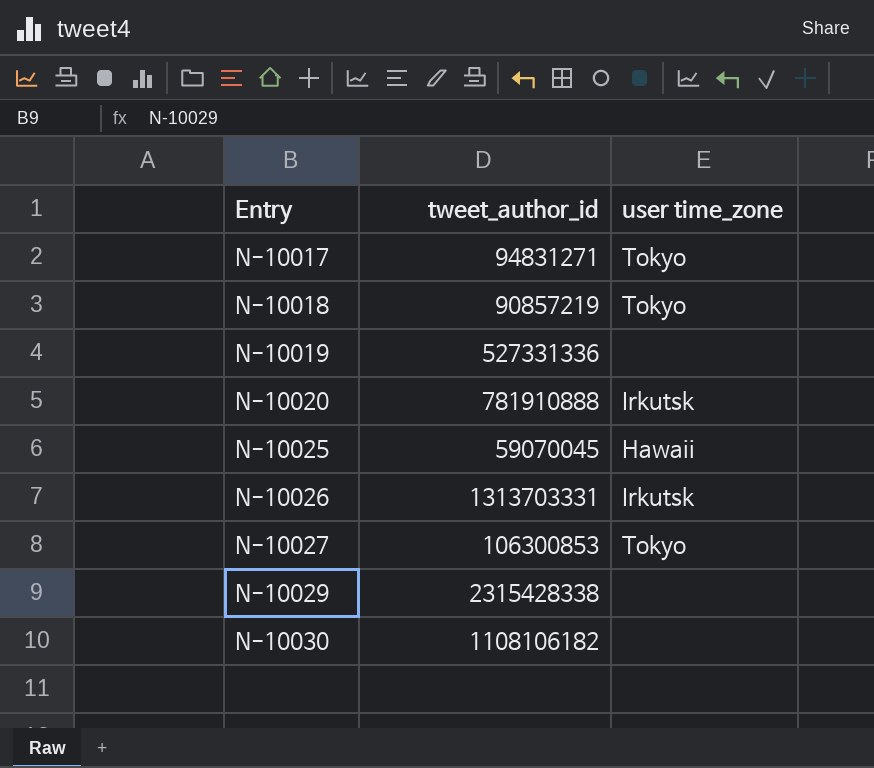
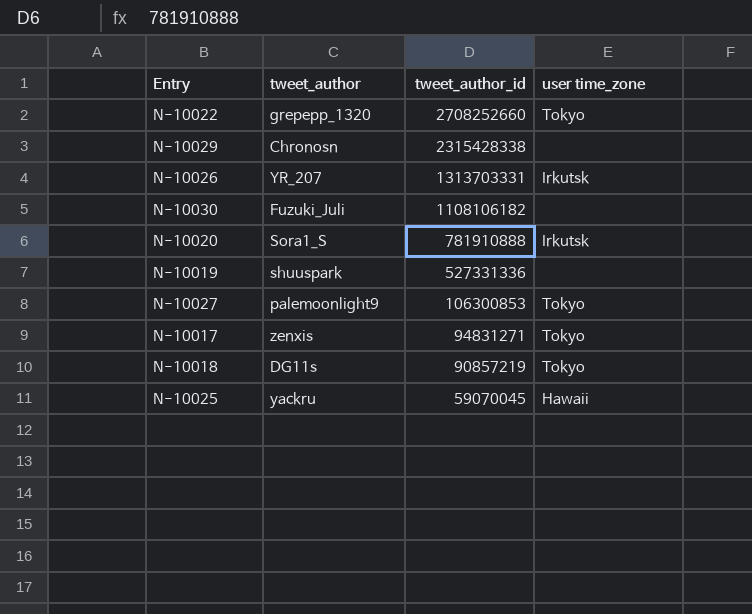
row order: Entry ascending -> tweet_author_id descending
column tweet_author | position: none -> 2
row N-10022: none -> grepepp_1320 | 2708252660 | Tokyo

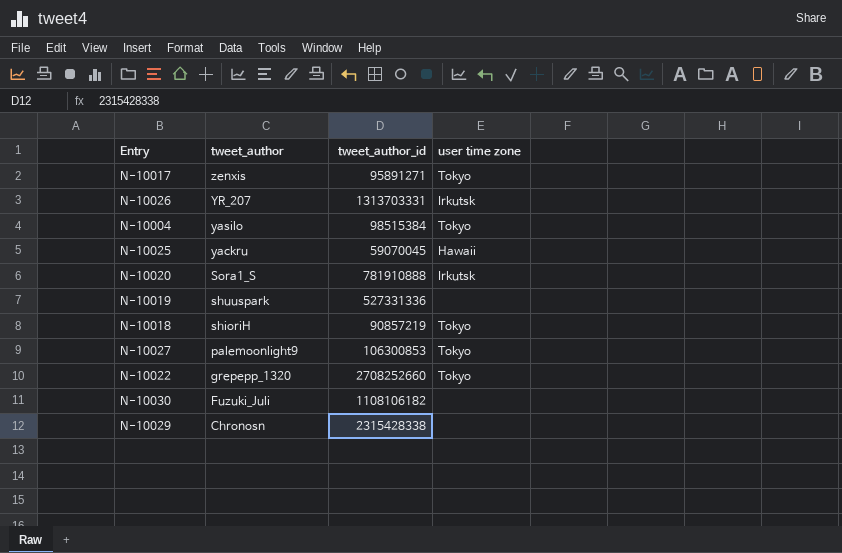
row order: tweet_author_id descending -> tweet_author descending
column name: user time_zone -> user time zone
N-10017 | tweet_author_id: 94831271 -> 95891271
row N-10004: none -> yasilo | 98515384 | Tokyo
N-10018 | tweet_author: DG11s -> shioriH

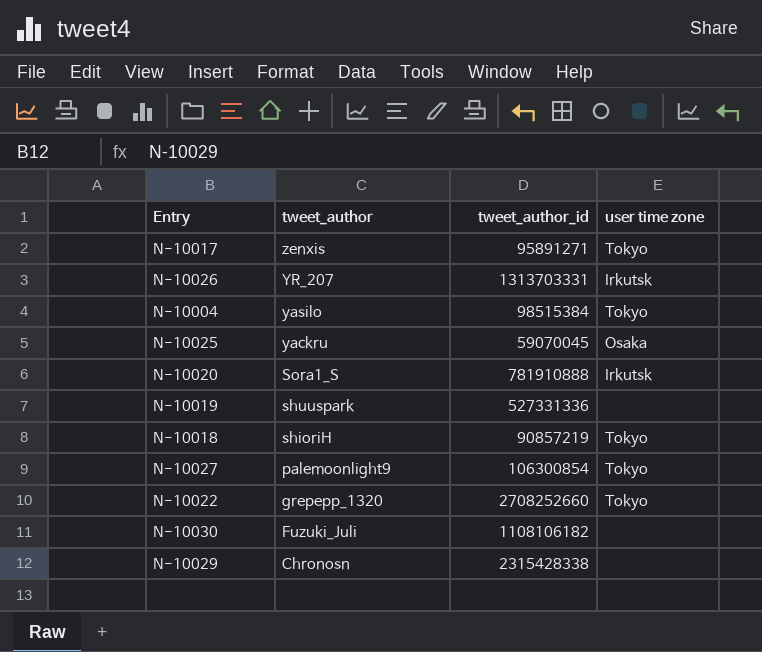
N-10025 | user time zone: Hawaii -> Osaka
N-10027 | tweet_author_id: 106300853 -> 106300854

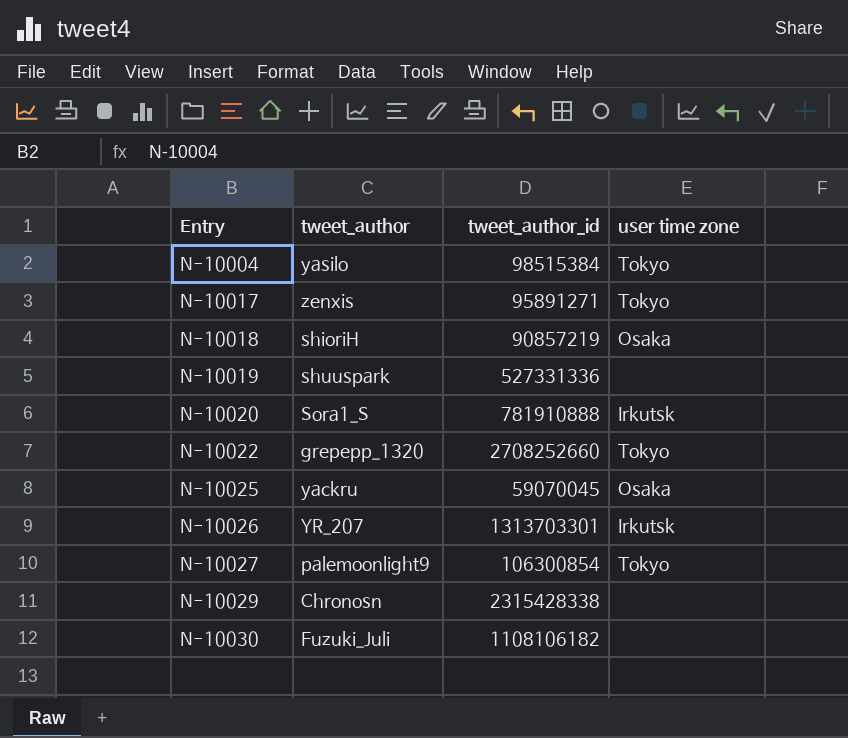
row order: tweet_author descending -> Entry ascending
N-10018 | user time zone: Tokyo -> Osaka
N-10026 | tweet_author_id: 1313703331 -> 1313703301

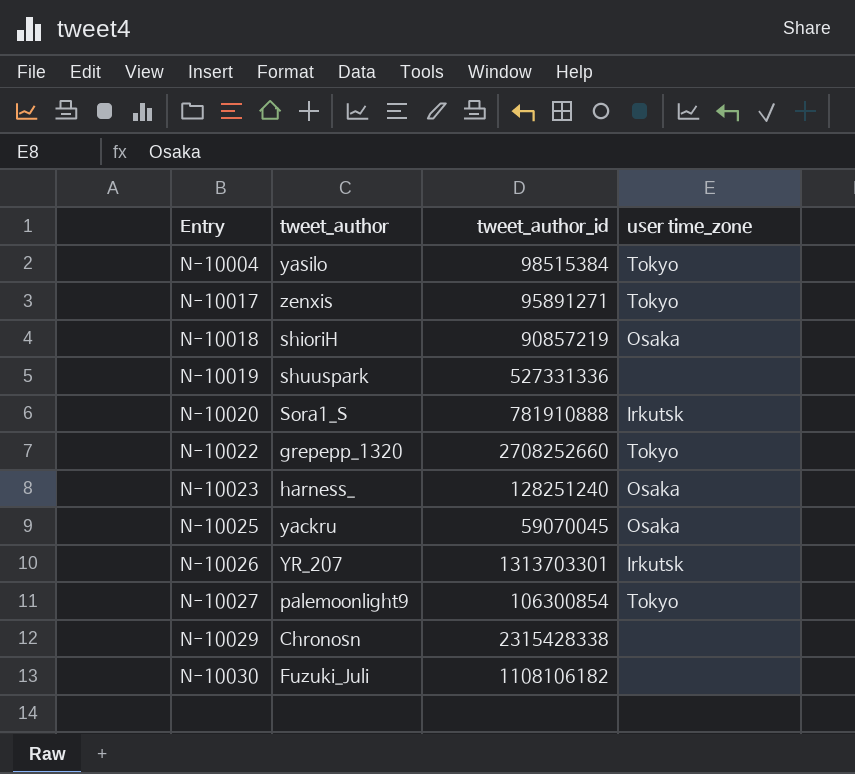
column name: user time zone -> user time_zone
row N-10023: none -> harness_ | 128251240 | Osaka

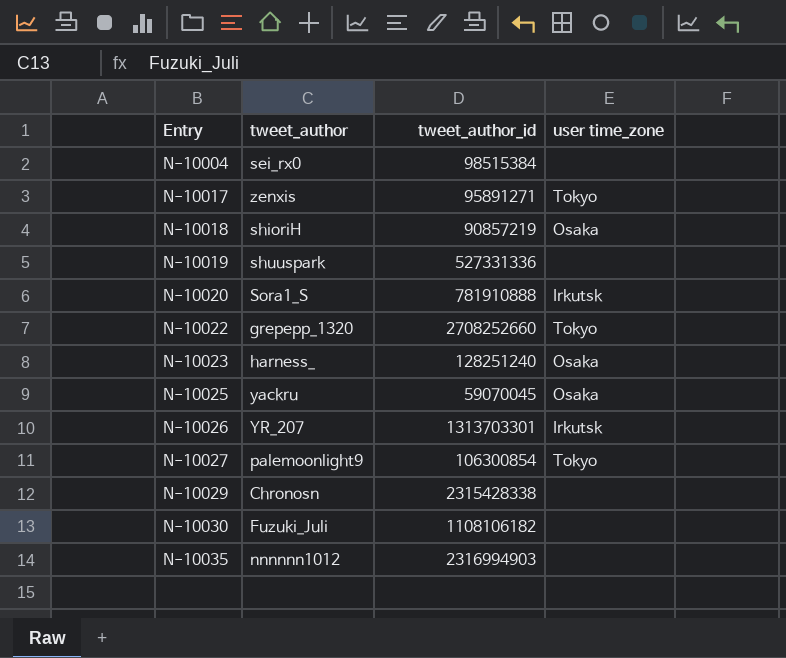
N-10004 | tweet_author: yasilo -> sei_rx0
N-10004 | user time_zone: Tokyo -> none
row N-10035: none -> nnnnnn1012 | 2316994903 | none

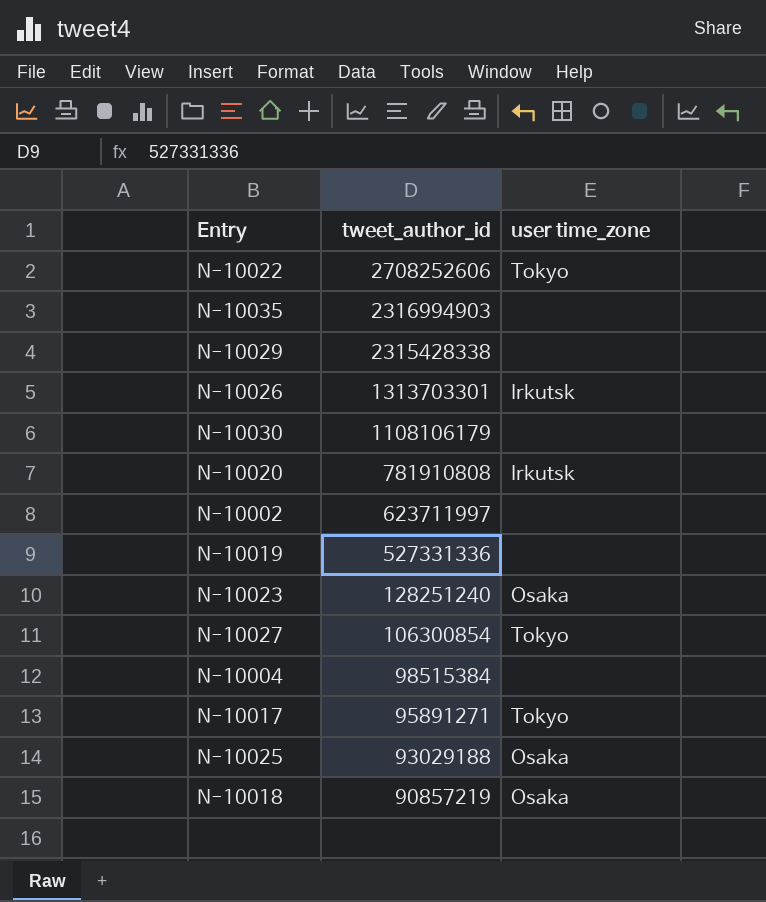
row order: Entry ascending -> tweet_author_id descending
column tweet_author | position: 2 -> none
N-10022 | tweet_author_id: 2708252660 -> 2708252606
N-10030 | tweet_author_id: 1108106182 -> 1108106179
N-10020 | tweet_author_id: 781910888 -> 781910808
row N-10002: none -> 623711997 | none
N-10025 | tweet_author_id: 59070045 -> 93029188

